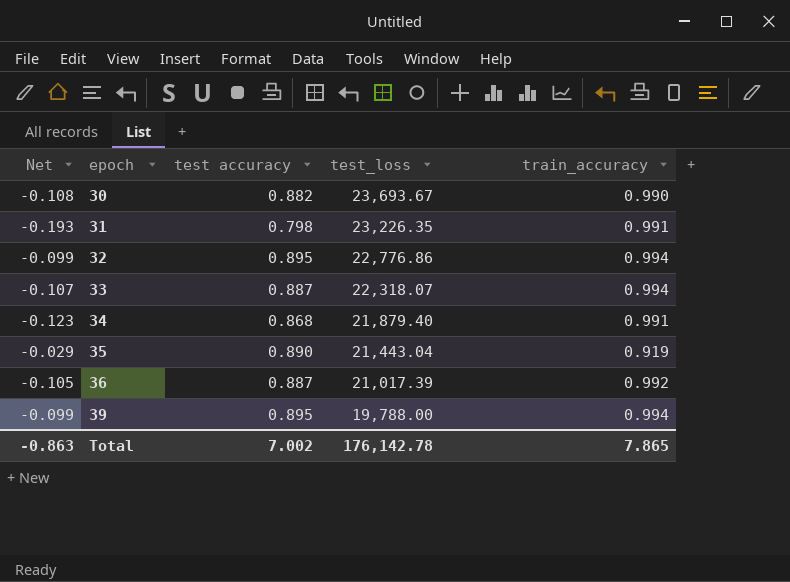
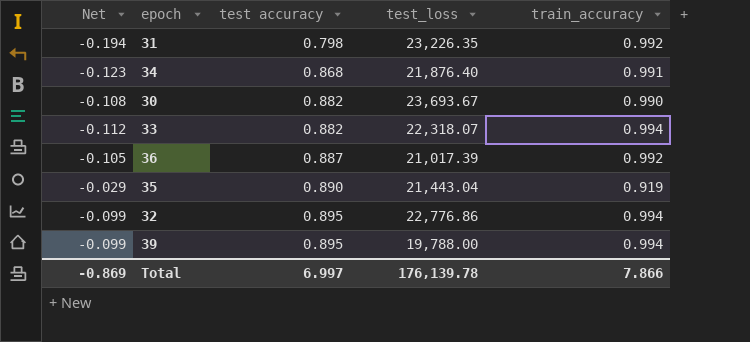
row order: epoch ascending -> test accuracy ascending
31 | Net: -0.193 -> -0.194
31 | train_accuracy: 0.991 -> 0.992
34 | test_loss: 21,879.40 -> 21,876.40
33 | Net: -0.107 -> -0.112
33 | test accuracy: 0.887 -> 0.882
Total | Net: -0.863 -> -0.869
Total | test accuracy: 7.002 -> 6.997
Total | test_loss: 176,142.78 -> 176,139.78
Total | train_accuracy: 7.865 -> 7.866

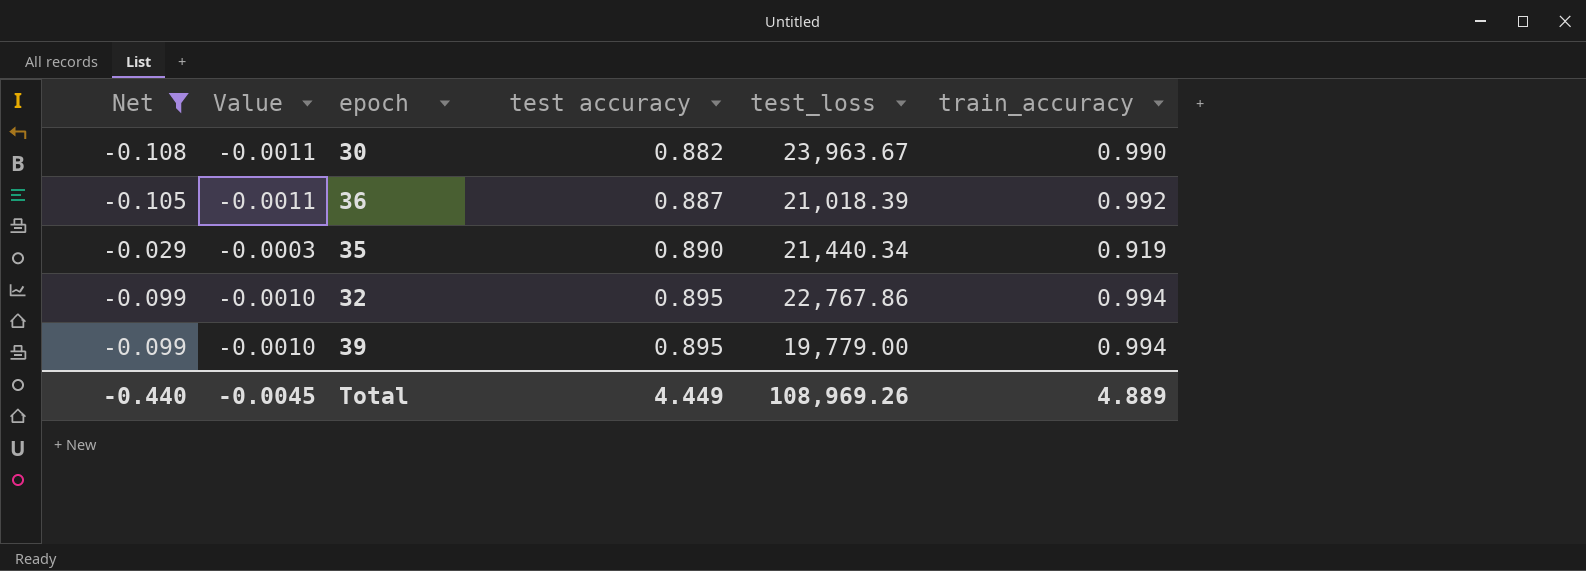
filter: none -> Net >= -0.108
column Value | formula: none -> [Net] * 0.01
30 | test_loss: 23,693.67 -> 23,963.67
36 | test_loss: 21,017.39 -> 21,018.39
35 | test_loss: 21,443.04 -> 21,440.34
32 | test_loss: 22,776.86 -> 22,767.86
39 | test_loss: 19,788.00 -> 19,779.00
Total | Net: -0.869 -> -0.440
Total | test accuracy: 6.997 -> 4.449
Total | test_loss: 176,139.78 -> 108,969.26
Total | train_accuracy: 7.866 -> 4.889

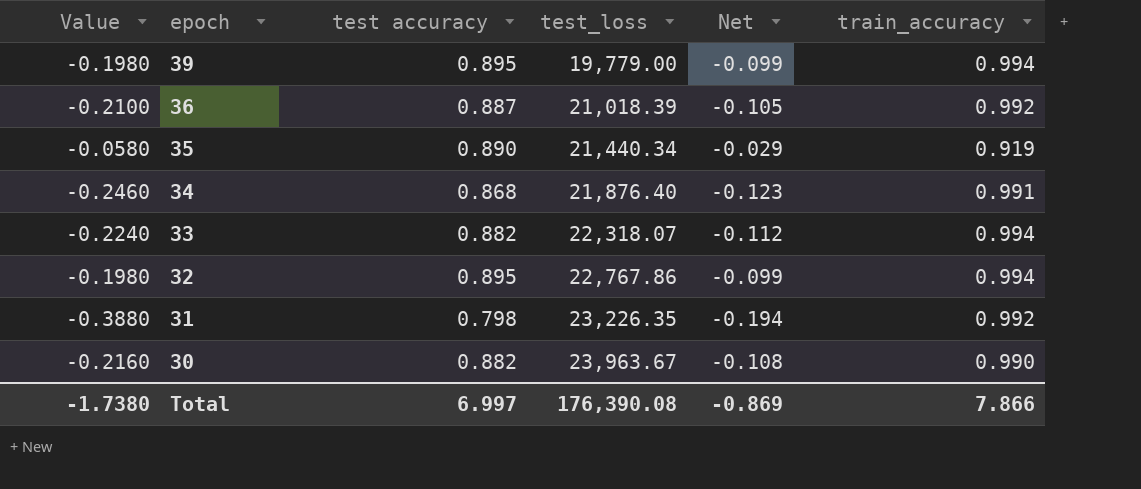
filter: Net >= -0.108 -> none
row order: test accuracy ascending -> epoch descending
column Value | formula: [Net] * 0.01 -> [Net] * 2
column Net | position: 1 -> 5
Total | Value: -0.0045 -> -1.7380
Total | test accuracy: 4.449 -> 6.997
Total | test_loss: 108,969.26 -> 176,390.08
Total | Net: -0.440 -> -0.869
Total | train_accuracy: 4.889 -> 7.866

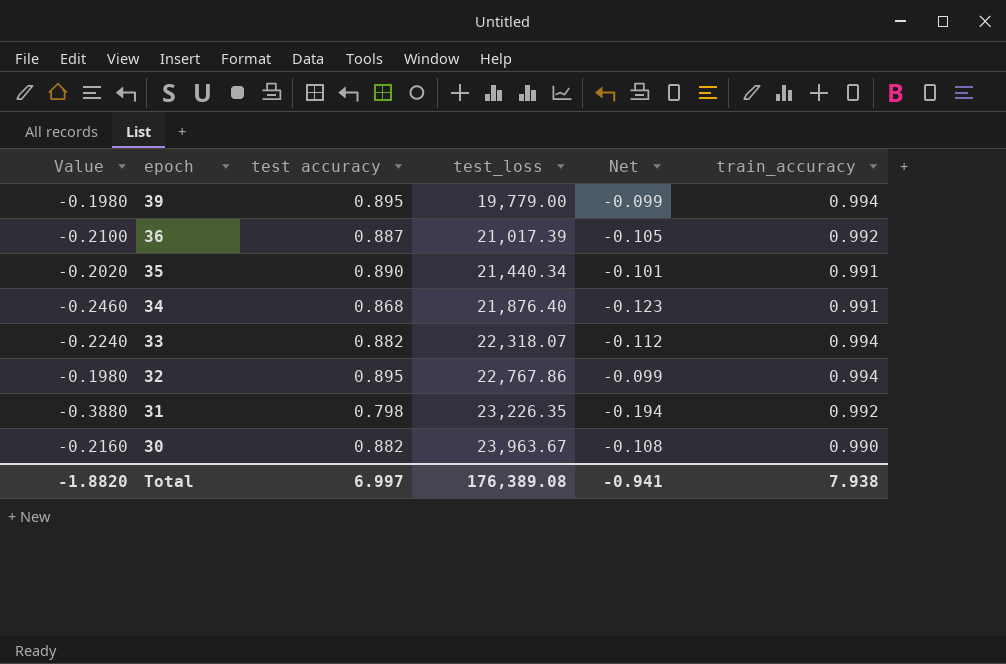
36 | test_loss: 21,018.39 -> 21,017.39
35 | Value: -0.0580 -> -0.2020
35 | Net: -0.029 -> -0.101
35 | train_accuracy: 0.919 -> 0.991
Total | Value: -1.7380 -> -1.8820
Total | test_loss: 176,390.08 -> 176,389.08
Total | Net: -0.869 -> -0.941
Total | train_accuracy: 7.866 -> 7.938

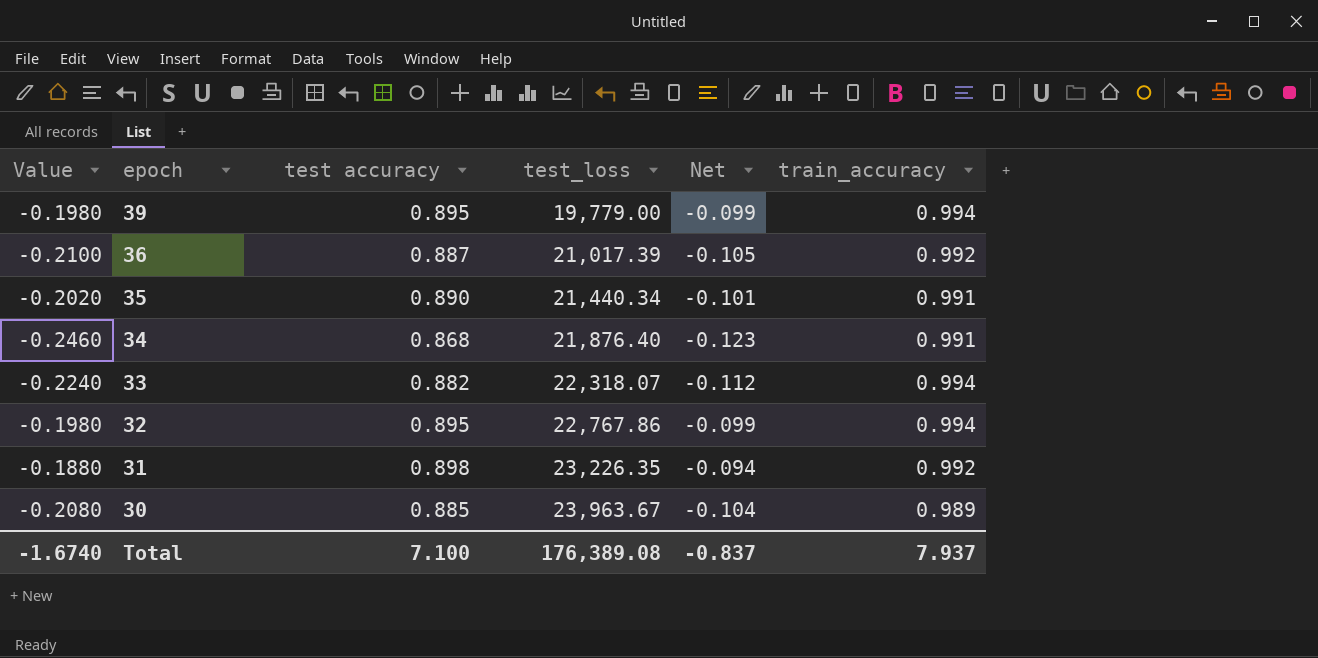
31 | Value: -0.3880 -> -0.1880
31 | test accuracy: 0.798 -> 0.898
31 | Net: -0.194 -> -0.094
30 | Value: -0.2160 -> -0.2080
30 | test accuracy: 0.882 -> 0.885
30 | Net: -0.108 -> -0.104
30 | train_accuracy: 0.990 -> 0.989
Total | Value: -1.8820 -> -1.6740
Total | test accuracy: 6.997 -> 7.100
Total | Net: -0.941 -> -0.837
Total | train_accuracy: 7.938 -> 7.937

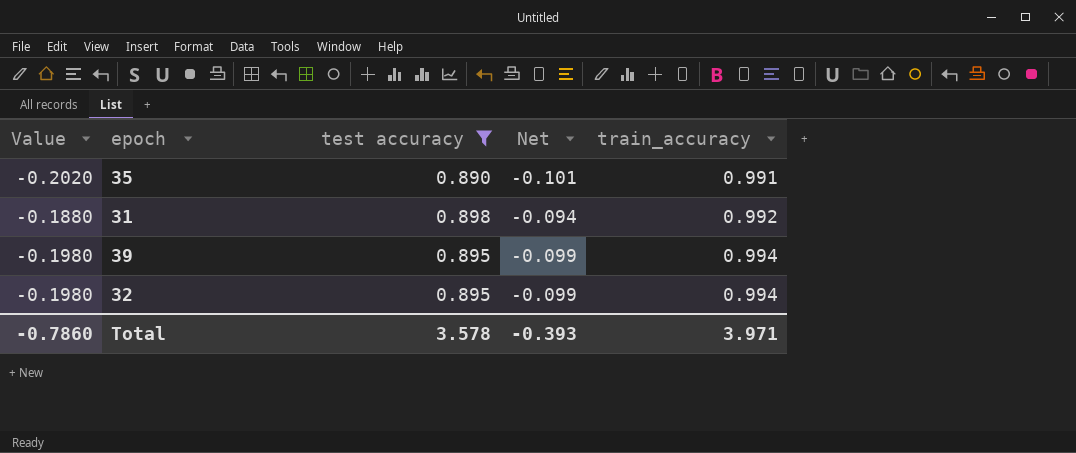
filter: none -> test accuracy >= 0.890
row order: epoch descending -> train_accuracy ascending
column test_loss | position: 4 -> none
Total | Value: -1.6740 -> -0.7860
Total | test accuracy: 7.100 -> 3.578
Total | Net: -0.837 -> -0.393
Total | train_accuracy: 7.937 -> 3.971

